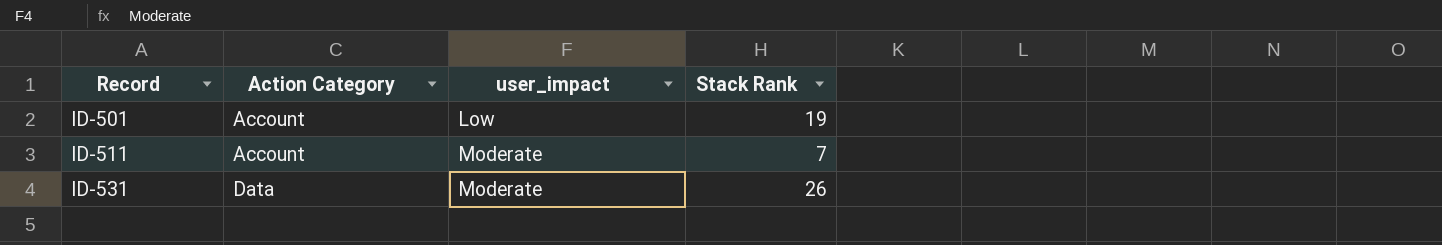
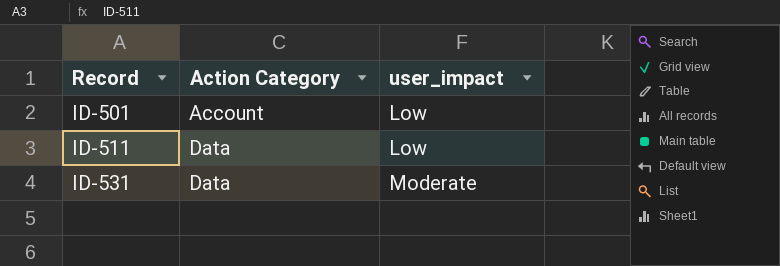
column Stack Rank | position: 4 -> none
ID-511 | Action Category: Account -> Data
ID-511 | user_impact: Moderate -> Low

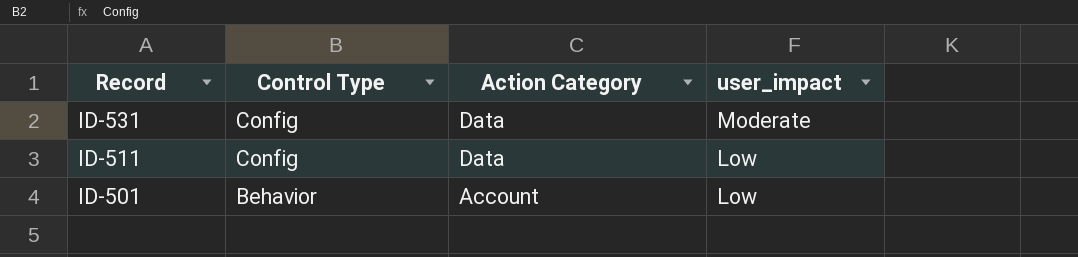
row order: Record ascending -> Record descending
column Control Type | position: none -> 2

